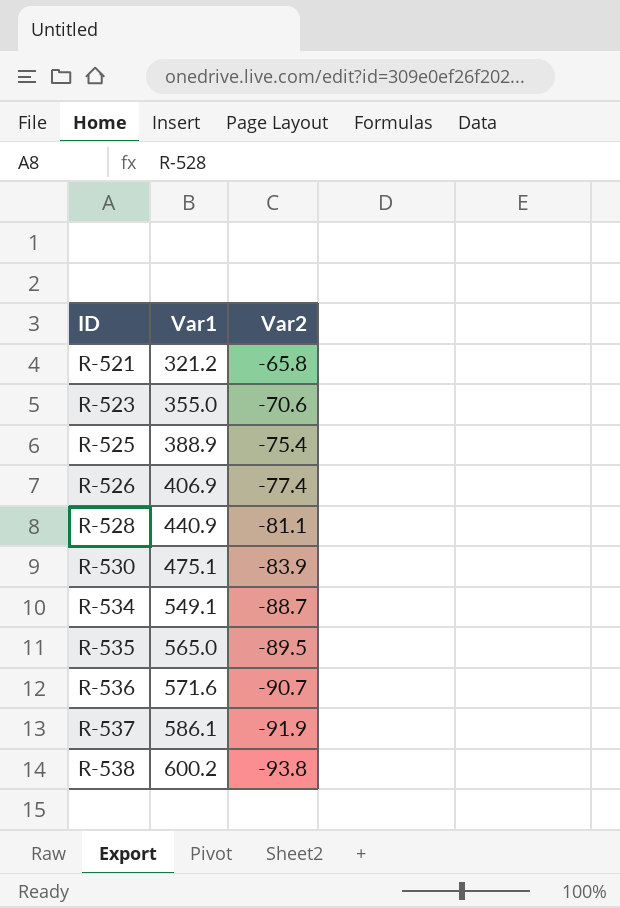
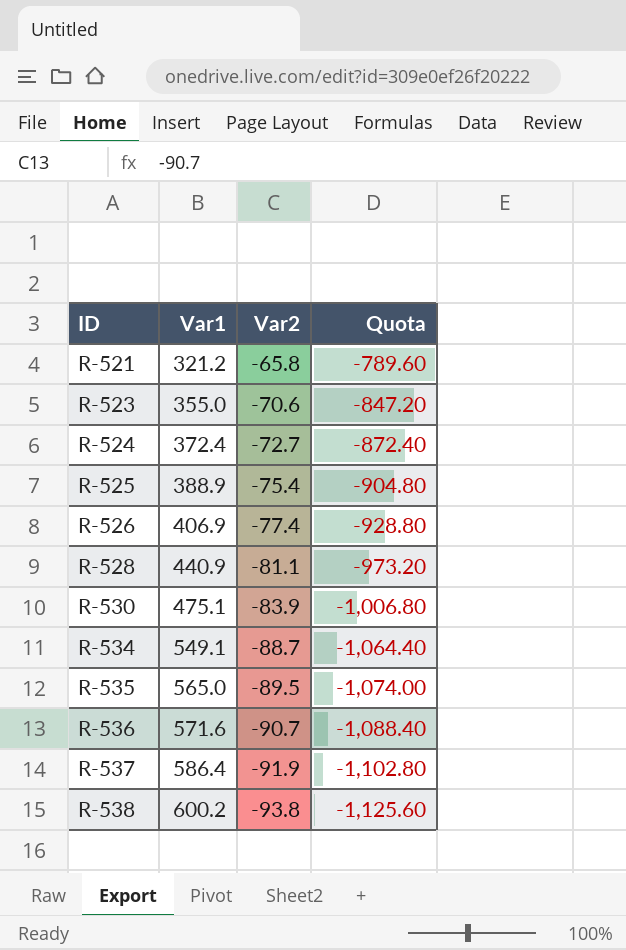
column Quota | formula: none -> [Var2] * 12
row R-524: none -> 372.4 | -72.7 | -872.40
R-537 | Var1: 586.1 -> 586.4

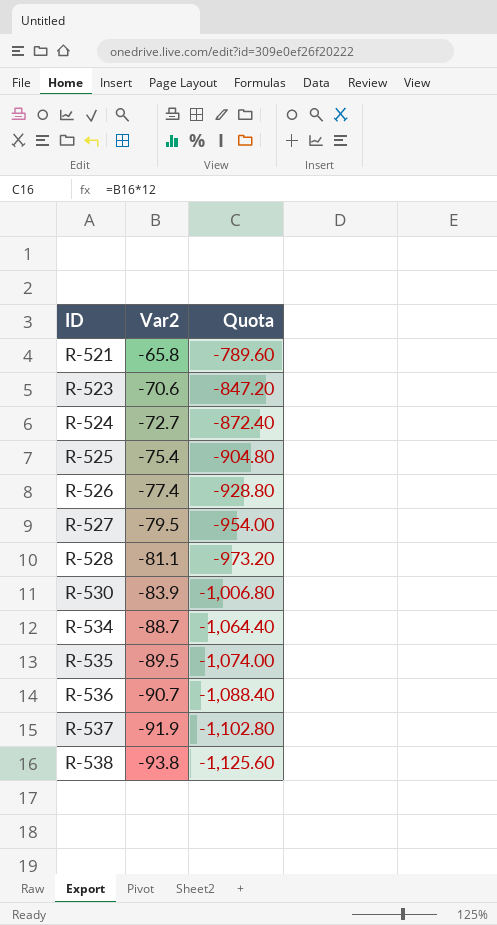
column Var1 | position: 2 -> none
row R-527: none -> -79.5 | -954.00

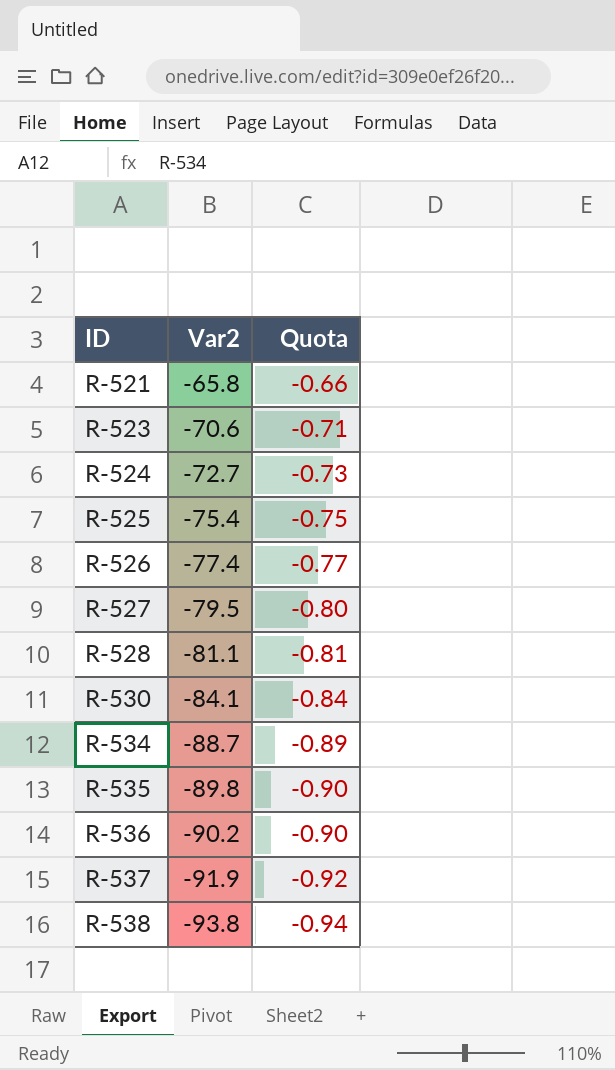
column Quota | formula: [Var2] * 12 -> [Var2] * 0.01
R-530 | Var2: -83.9 -> -84.1
R-535 | Var2: -89.5 -> -89.8
R-536 | Var2: -90.7 -> -90.2

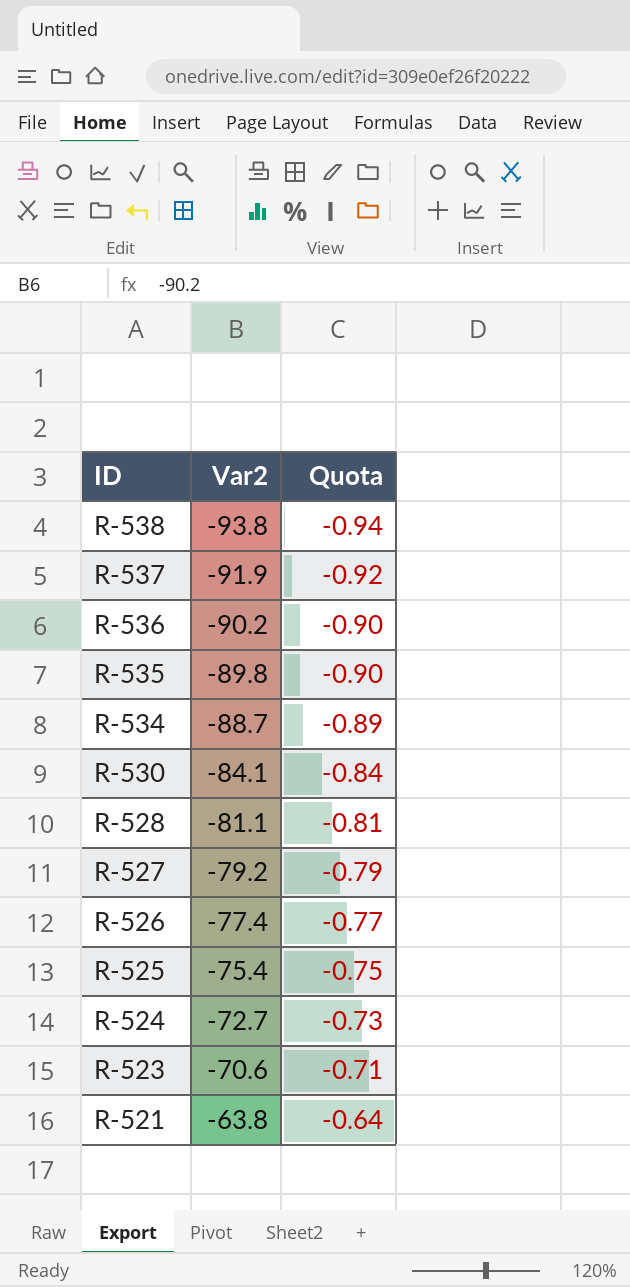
row order: ID ascending -> ID descending
R-527 | Var2: -79.5 -> -79.2
R-527 | Quota: -0.80 -> -0.79
R-521 | Var2: -65.8 -> -63.8
R-521 | Quota: -0.66 -> -0.64

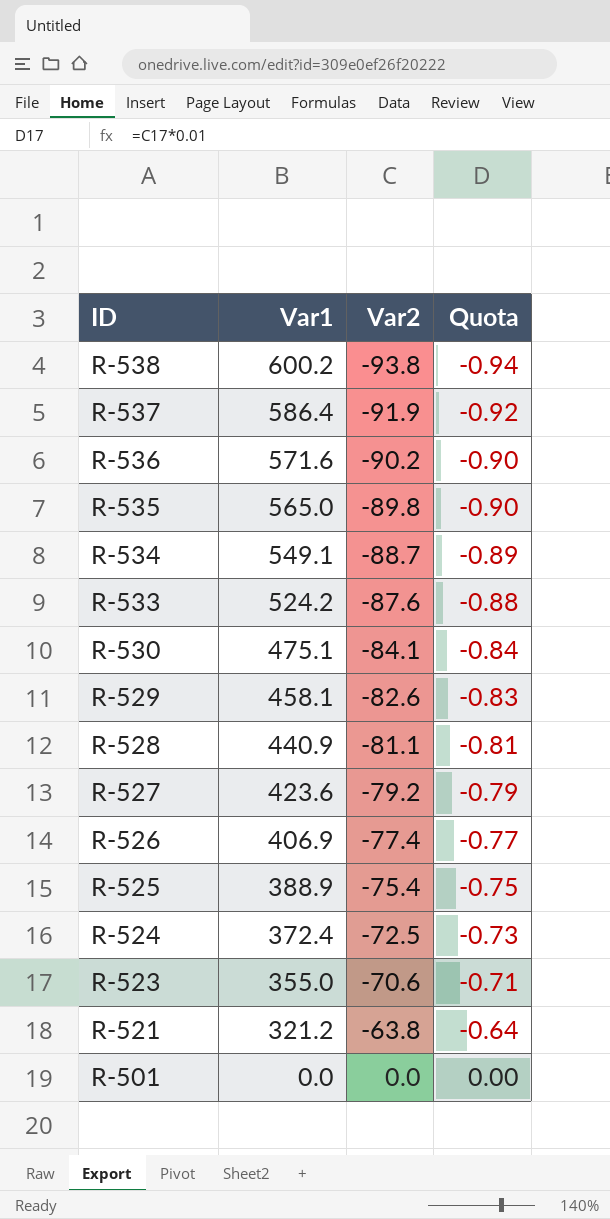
column Var1 | position: none -> 2
row R-533: none -> 524.2 | -87.6 | -0.88
row R-529: none -> 458.1 | -82.6 | -0.83
R-524 | Var2: -72.7 -> -72.5
row R-501: none -> 0.0 | 0.0 | 0.00

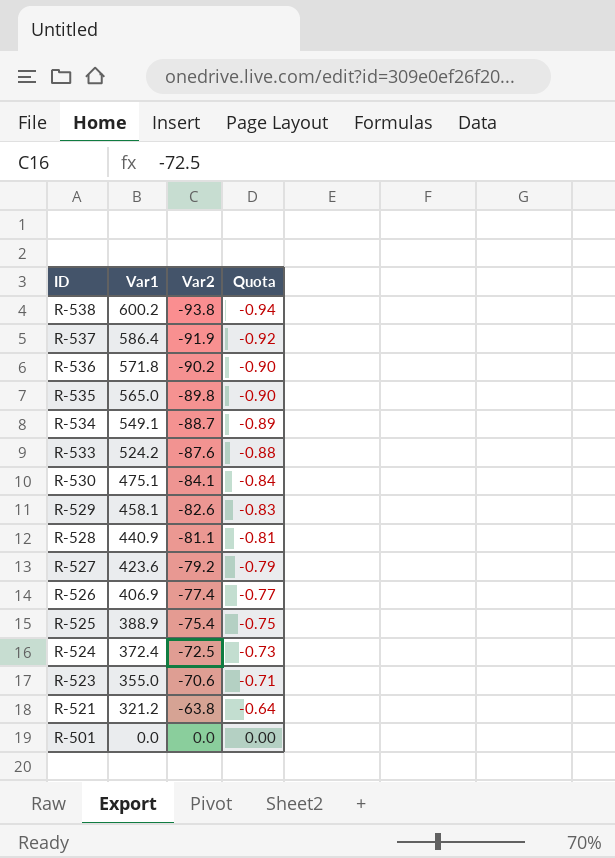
R-536 | Var1: 571.6 -> 571.8

